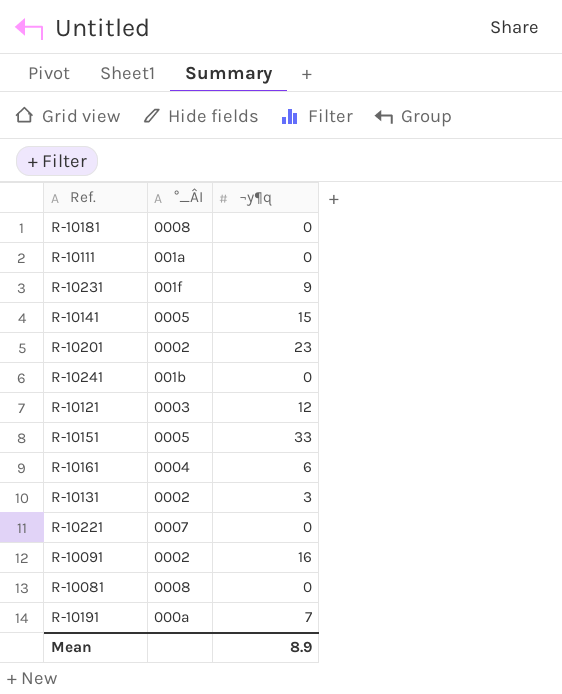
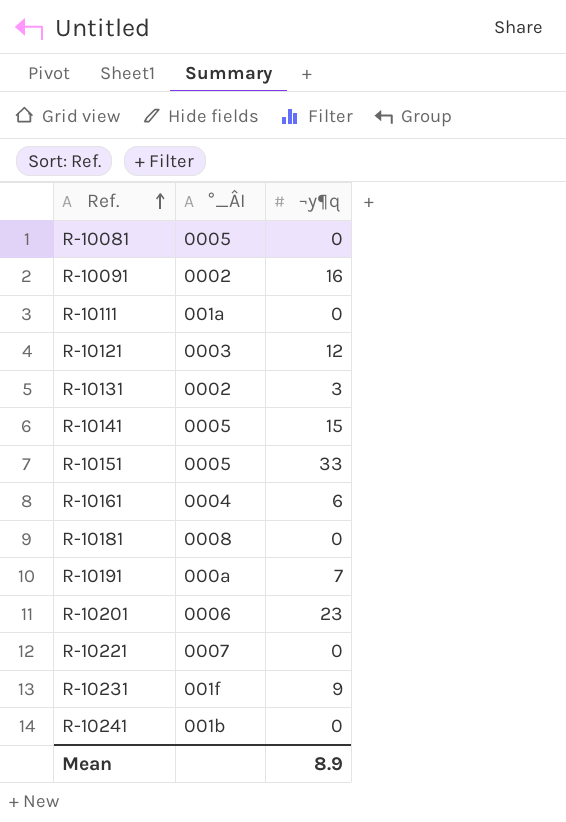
row order: none -> Ref. ascending
R-10081 | °_ÂI: 0008 -> 0005
R-10201 | °_ÂI: 0002 -> 0006

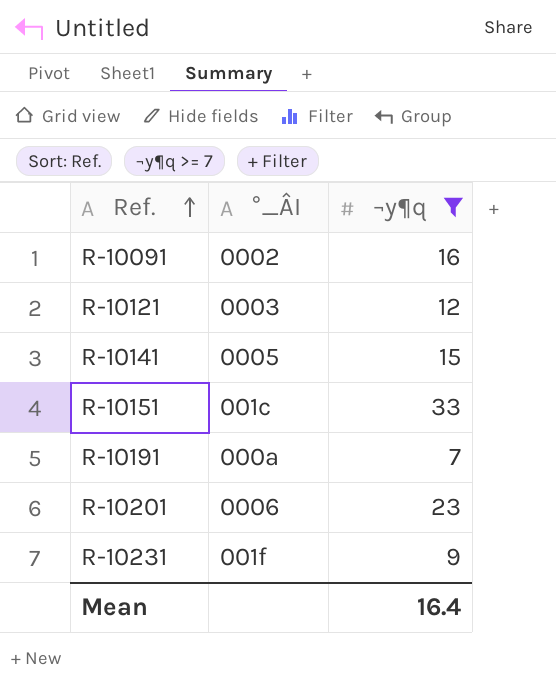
filter: none -> ¬y¶q >= 7
R-10151 | °_ÂI: 0005 -> 001c
Mean | ¬y¶q: 8.9 -> 16.4

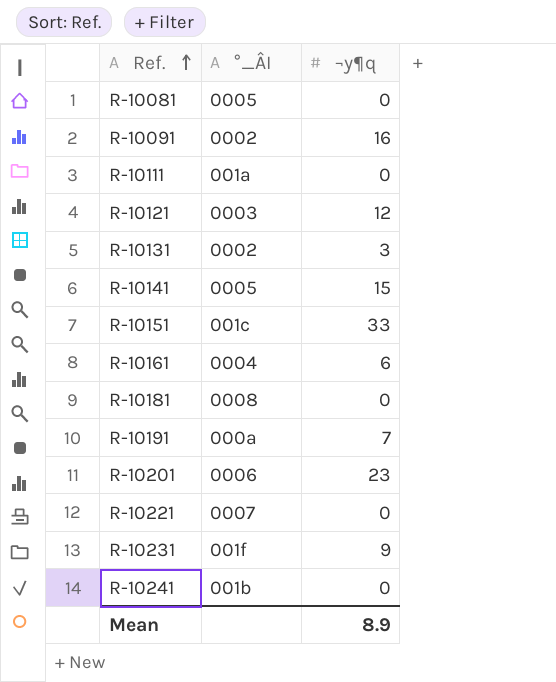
filter: ¬y¶q >= 7 -> none
Mean | ¬y¶q: 16.4 -> 8.9

